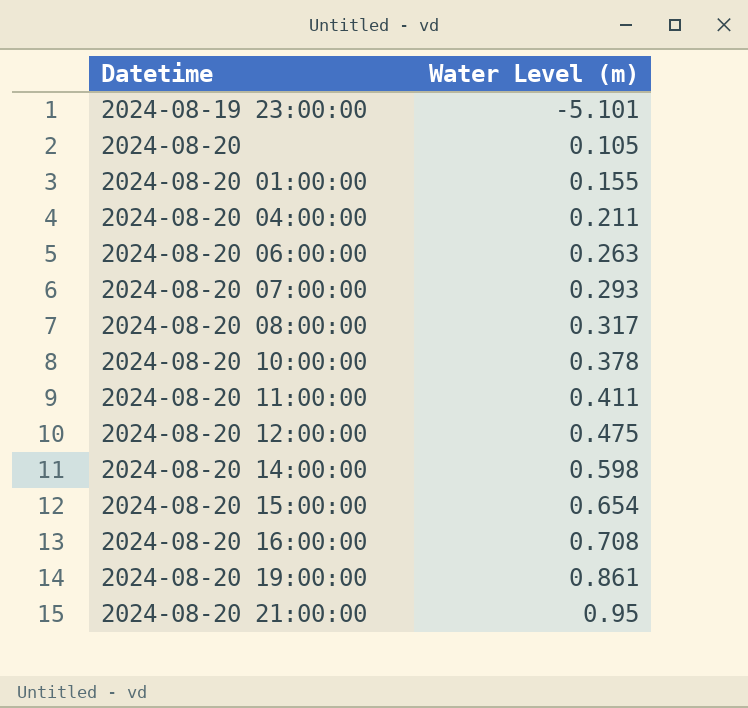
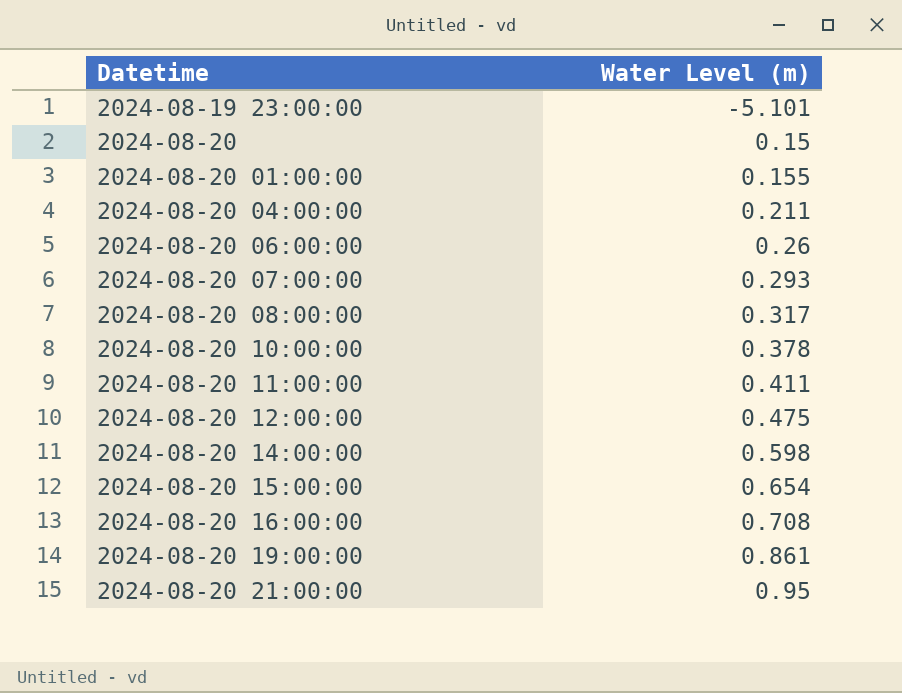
2024-08-20 | Water Level (m): 0.105 -> 0.15
2024-08-20 06:00:00 | Water Level (m): 0.263 -> 0.26

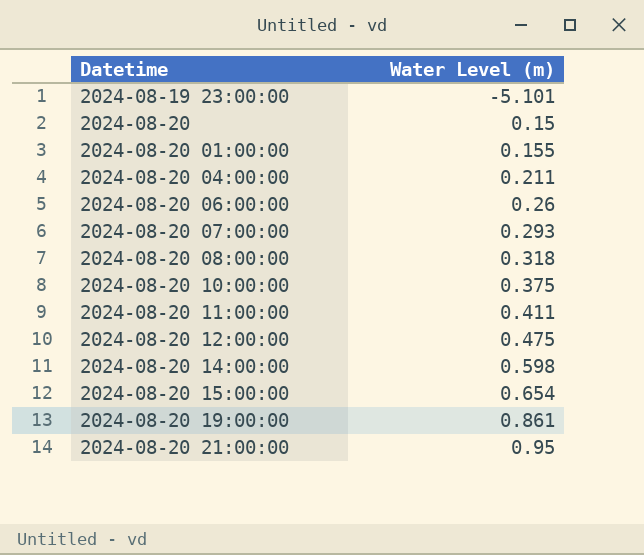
row 2024-08-20 16:00:00: 0.708 -> none
2024-08-20 08:00:00 | Water Level (m): 0.317 -> 0.318
2024-08-20 10:00:00 | Water Level (m): 0.378 -> 0.375

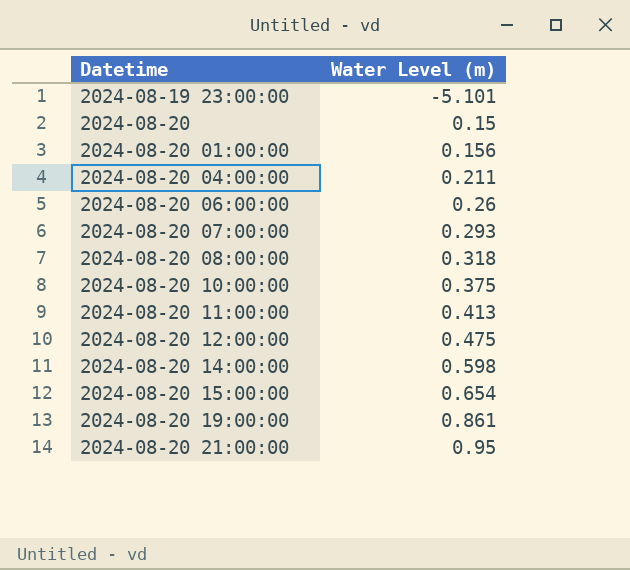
2024-08-20 01:00:00 | Water Level (m): 0.155 -> 0.156
2024-08-20 11:00:00 | Water Level (m): 0.411 -> 0.413

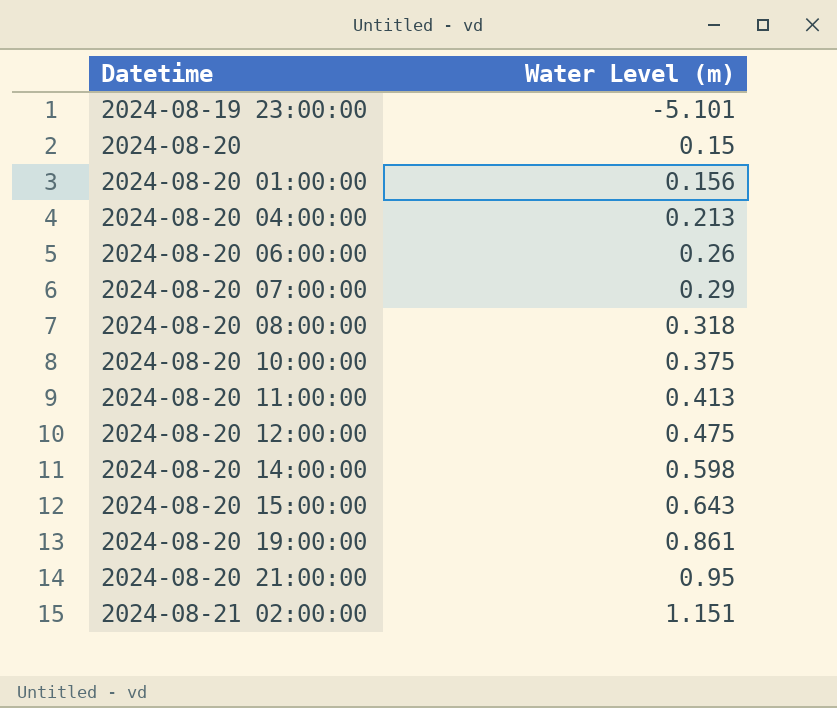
2024-08-20 04:00:00 | Water Level (m): 0.211 -> 0.213
2024-08-20 07:00:00 | Water Level (m): 0.293 -> 0.29
2024-08-20 15:00:00 | Water Level (m): 0.654 -> 0.643
row 2024-08-21 02:00:00: none -> 1.151

